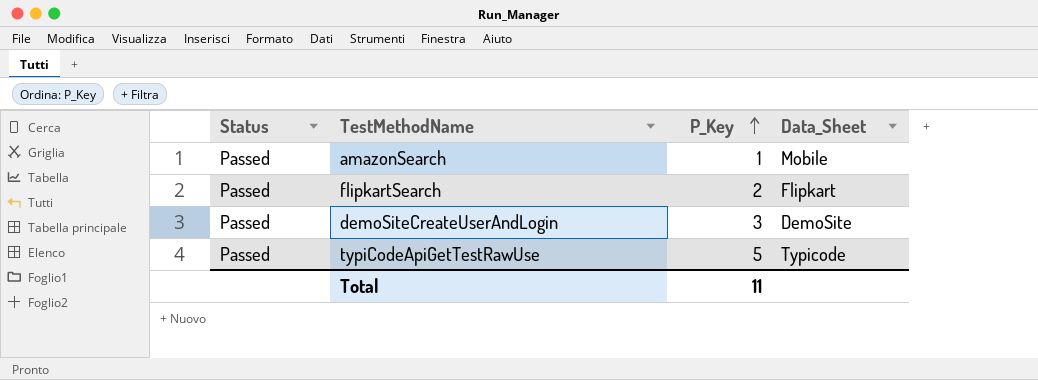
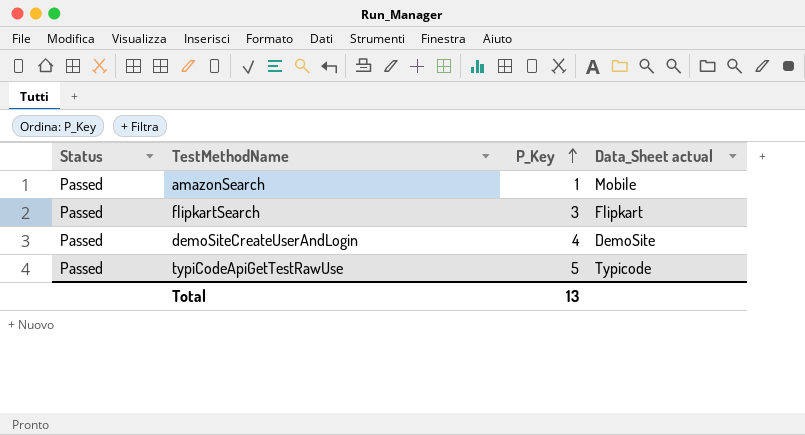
column name: Data_Sheet -> Data_Sheet actual
flipkartSearch | P_Key: 2 -> 3
demoSiteCreateUserAndLogin | P_Key: 3 -> 4
Total | P_Key: 11 -> 13

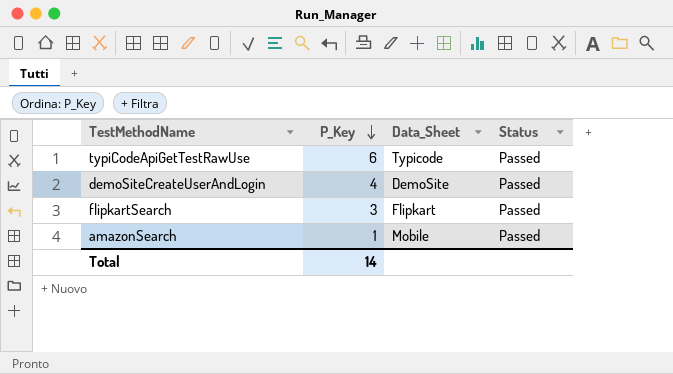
row order: P_Key ascending -> P_Key descending
column name: Data_Sheet actual -> Data_Sheet
column Status | position: 1 -> 4
typiCodeApiGetTestRawUse | P_Key: 5 -> 6
Total | P_Key: 13 -> 14

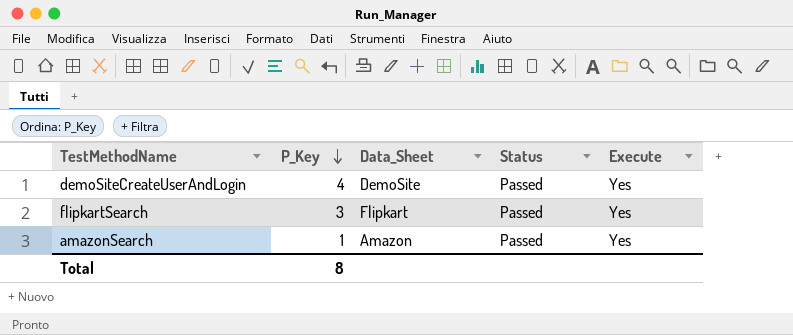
column Execute | position: none -> 5
row typiCodeApiGetTestRawUse: 6 | Typicode | Passed -> none
amazonSearch | Data_Sheet: Mobile -> Amazon
Total | P_Key: 14 -> 8

